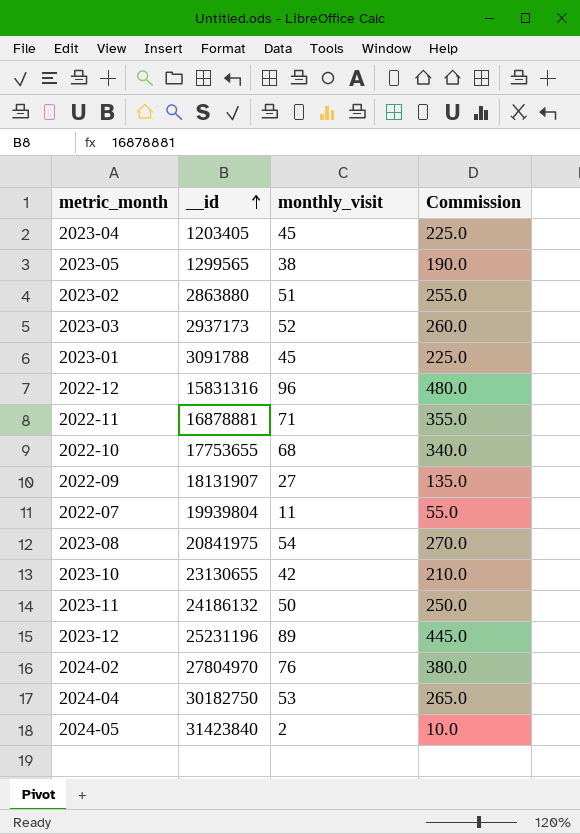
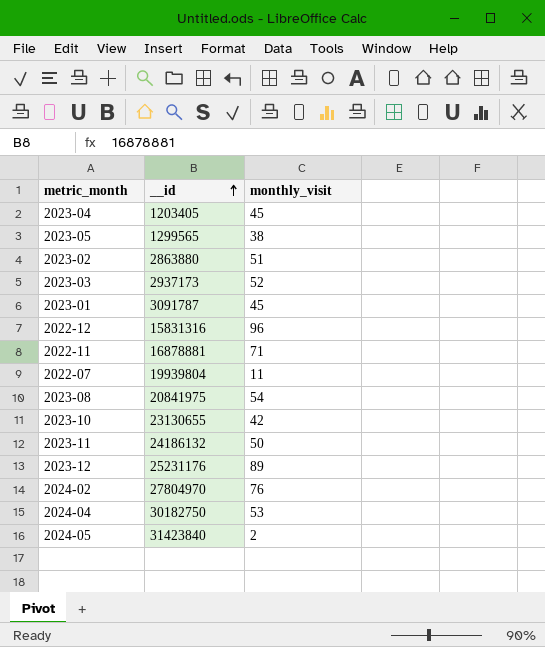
column Commission | formula: [monthly_visit] * 5 -> none
row 2022-10: 17753655 | 68 | 340.0 -> none
row 2022-09: 18131907 | 27 | 135.0 -> none
2023-01 | __id: 3091788 -> 3091787
2023-12 | __id: 25231196 -> 25231176

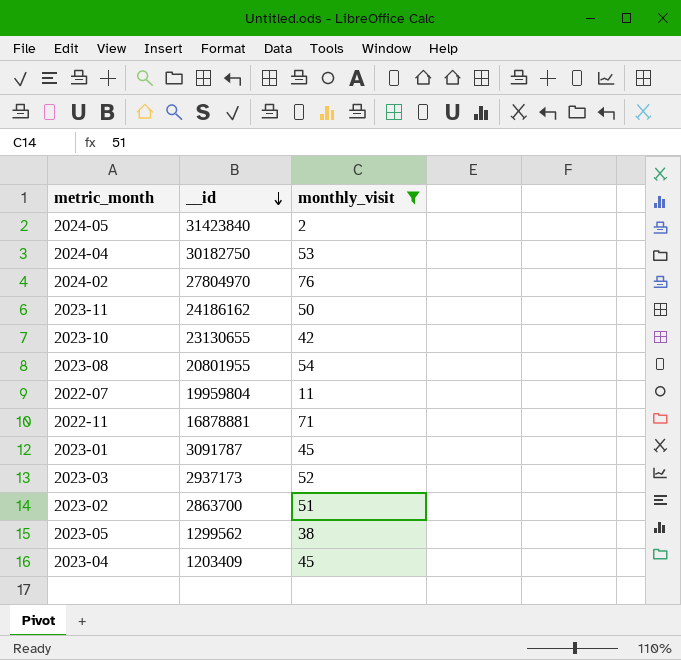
filter: none -> monthly_visit <= 76
row order: __id ascending -> __id descending
2023-11 | __id: 24186132 -> 24186162
2023-08 | __id: 20841975 -> 20801955
2022-07 | __id: 19939804 -> 19959804
2023-02 | __id: 2863880 -> 2863700
2023-05 | __id: 1299565 -> 1299562
2023-04 | __id: 1203405 -> 1203409

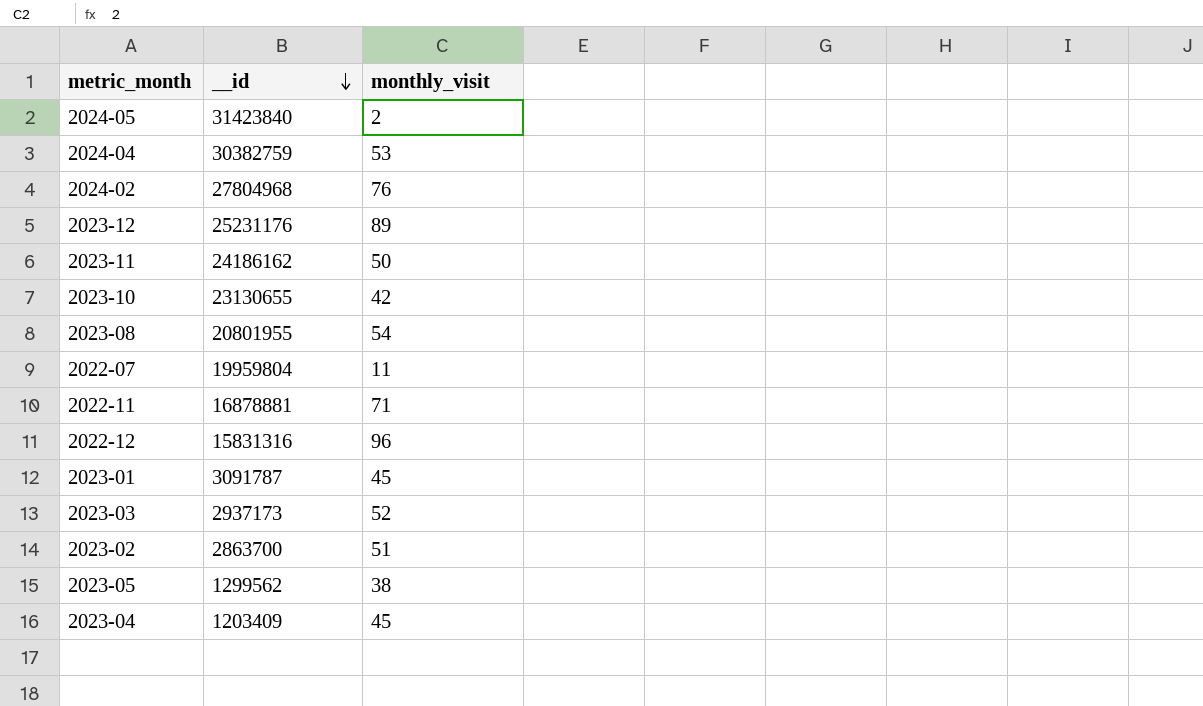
filter: monthly_visit <= 76 -> none
2024-04 | __id: 30182750 -> 30382759
2024-02 | __id: 27804970 -> 27804968

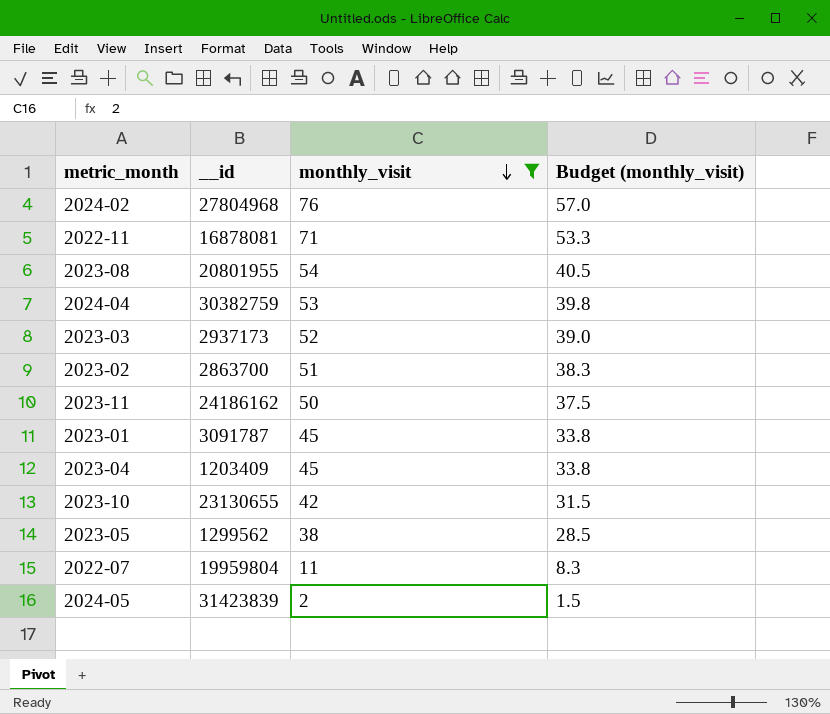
filter: none -> monthly_visit <= 76
row order: __id descending -> monthly_visit descending
column Budget (monthly_visit) | formula: none -> [monthly_visit] * 0.75
2022-11 | __id: 16878881 -> 16878081
2024-05 | __id: 31423840 -> 31423839

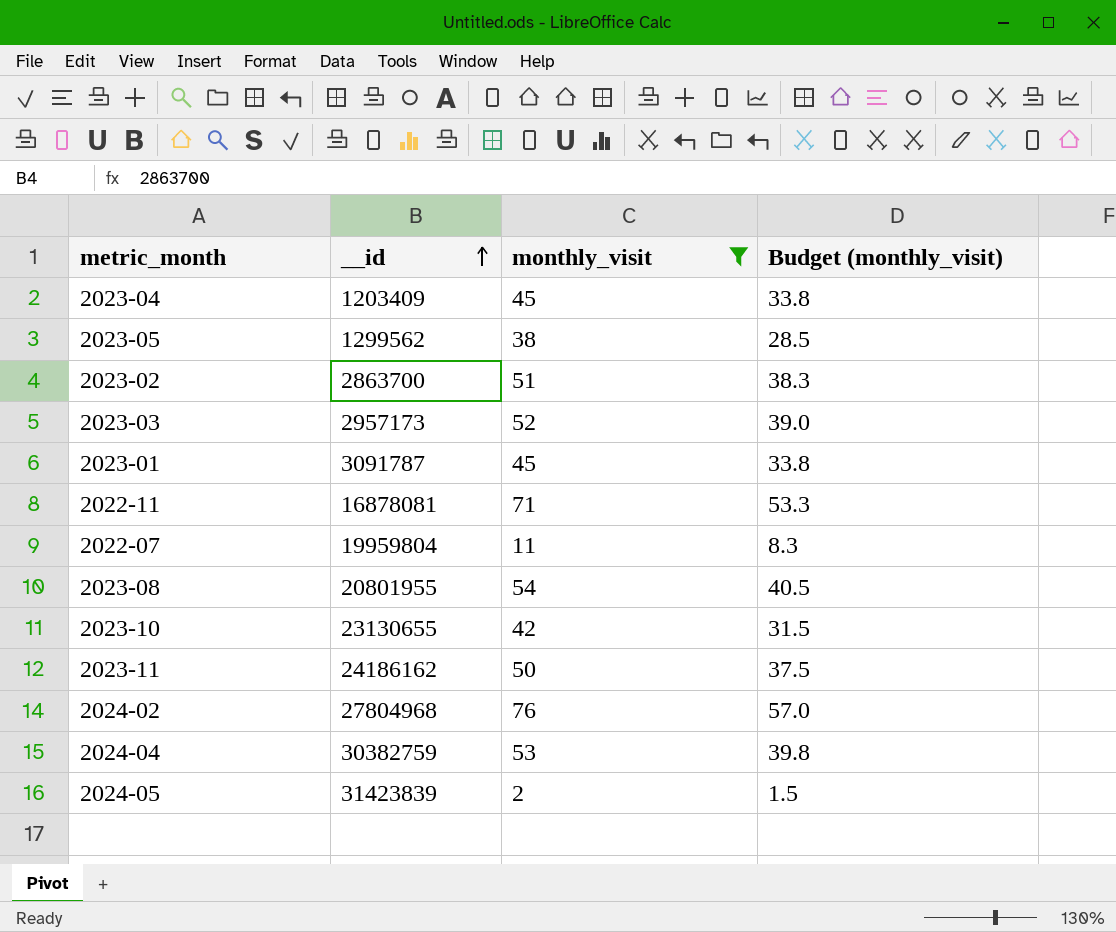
row order: monthly_visit descending -> __id ascending
2023-03 | __id: 2937173 -> 2957173

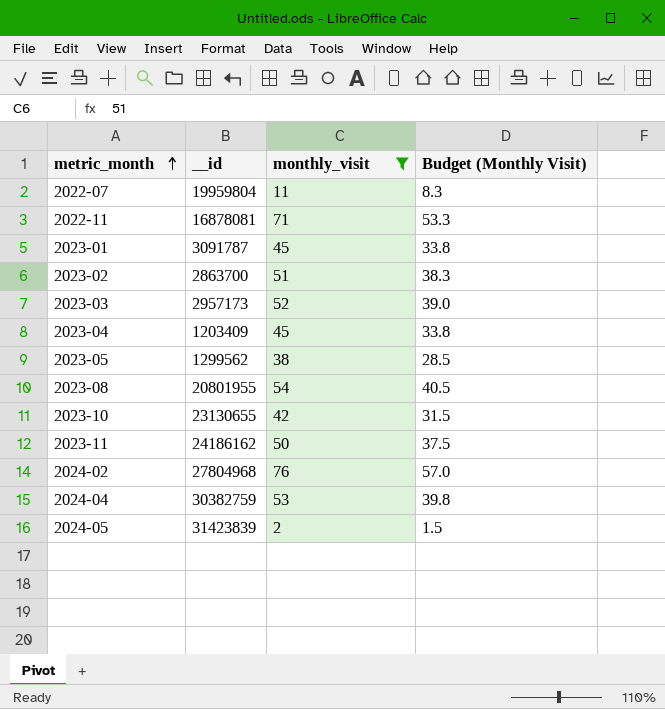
row order: __id ascending -> metric_month ascending
column name: Budget (monthly_visit) -> Budget (Monthly Visit)

